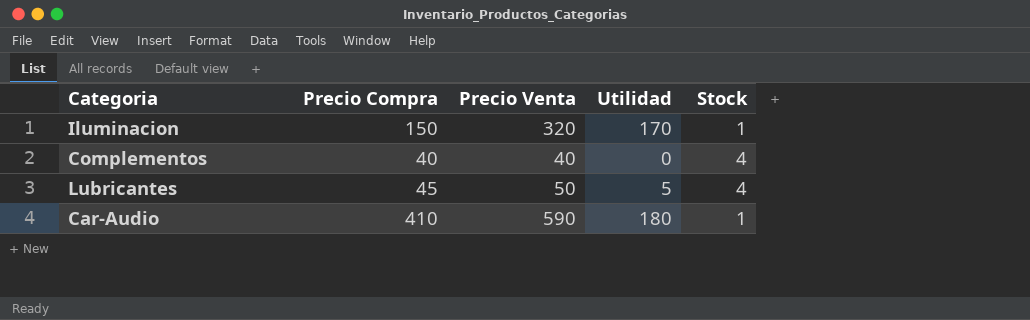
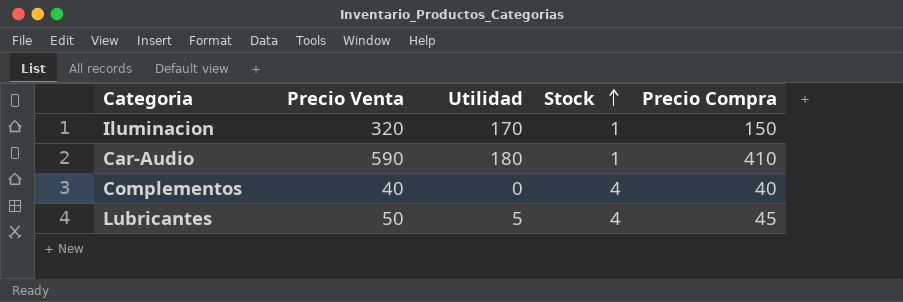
row order: none -> Stock ascending
column Precio Compra | position: 2 -> 5

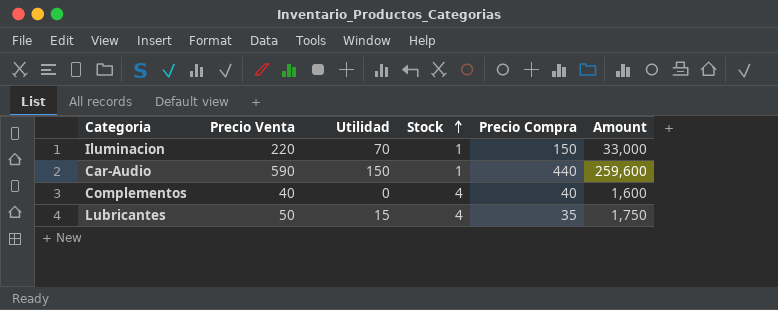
column Amount | formula: none -> [Precio Venta] * [Precio Compra]
Iluminacion | Precio Venta: 320 -> 220
Iluminacion | Utilidad: 170 -> 70
Car-Audio | Utilidad: 180 -> 150
Car-Audio | Precio Compra: 410 -> 440
Lubricantes | Utilidad: 5 -> 15
Lubricantes | Precio Compra: 45 -> 35

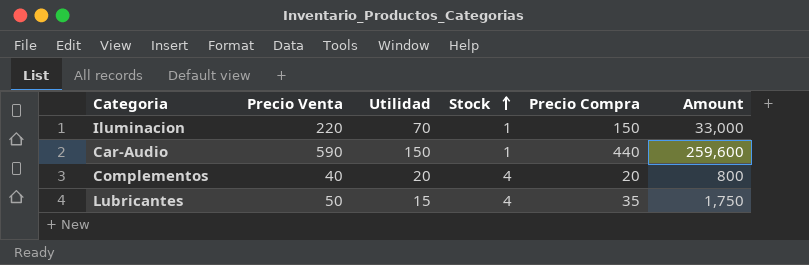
Complementos | Utilidad: 0 -> 20
Complementos | Precio Compra: 40 -> 20
Complementos | Amount: 1,600 -> 800

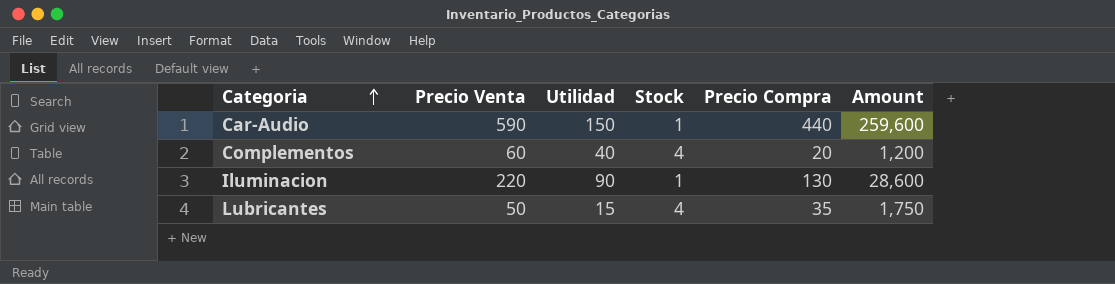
row order: Stock ascending -> Categoria ascending
Complementos | Precio Venta: 40 -> 60
Complementos | Utilidad: 20 -> 40
Complementos | Amount: 800 -> 1,200
Iluminacion | Utilidad: 70 -> 90
Iluminacion | Precio Compra: 150 -> 130
Iluminacion | Amount: 33,000 -> 28,600

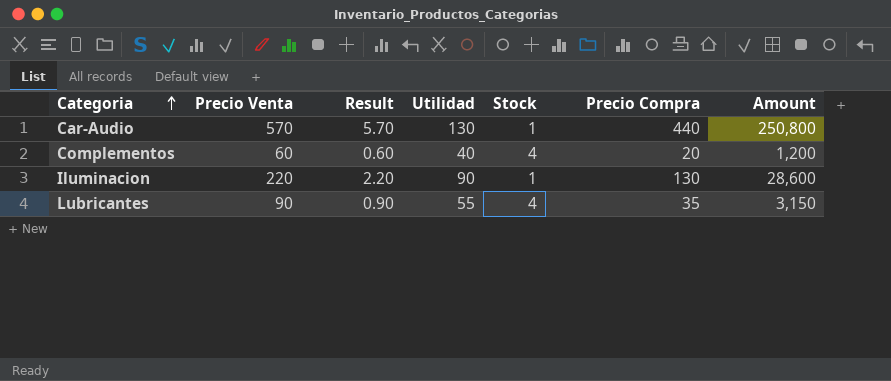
column Result | formula: none -> [Precio Venta] * 0.01
Car-Audio | Precio Venta: 590 -> 570
Car-Audio | Utilidad: 150 -> 130
Car-Audio | Amount: 259,600 -> 250,800
Lubricantes | Precio Venta: 50 -> 90
Lubricantes | Utilidad: 15 -> 55
Lubricantes | Amount: 1,750 -> 3,150

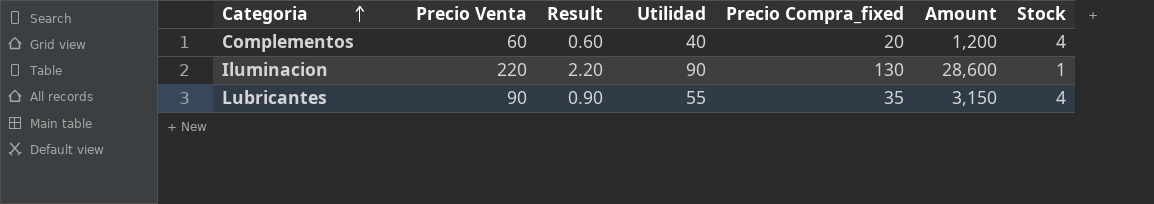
column name: Precio Compra -> Precio Compra_fixed
column Stock | position: 5 -> 7
row Car-Audio: 570 | 5.70 | 130 | 1 | 440 | 250,800 -> none

